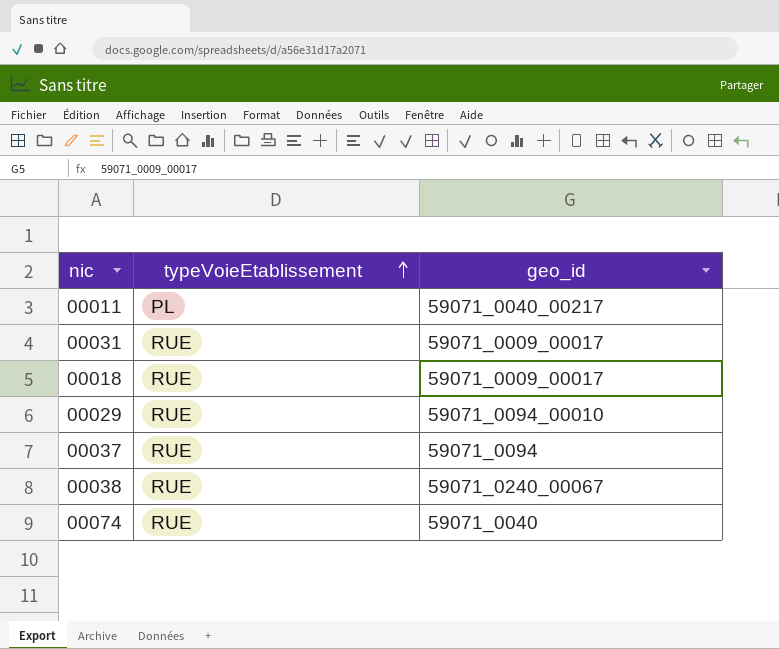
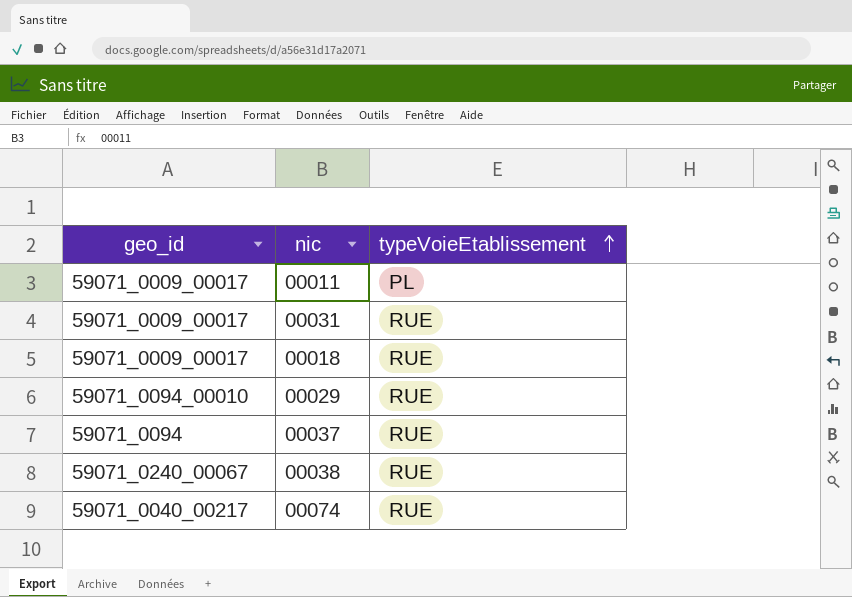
column geo_id | position: 3 -> 1
00011 | geo_id: 59071_0040_00217 -> 59071_0009_00017
00074 | geo_id: 59071_0040 -> 59071_0040_00217

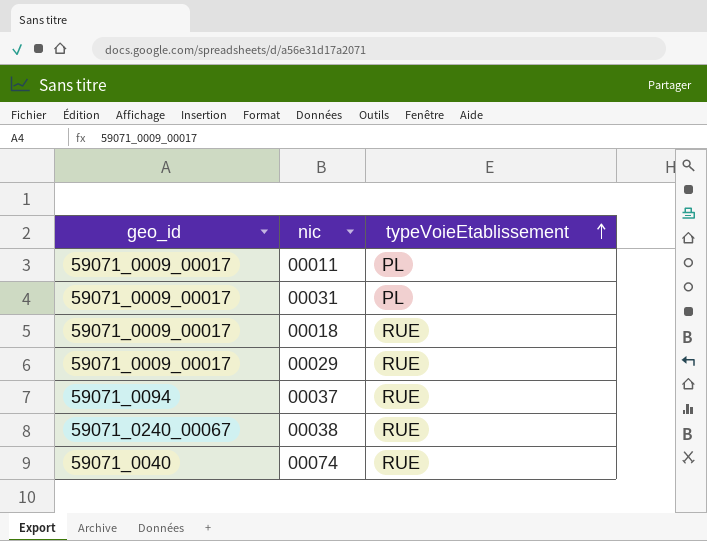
00031 | typeVoieEtablissement: RUE -> PL
00029 | geo_id: 59071_0094_00010 -> 59071_0009_00017
00074 | geo_id: 59071_0040_00217 -> 59071_0040

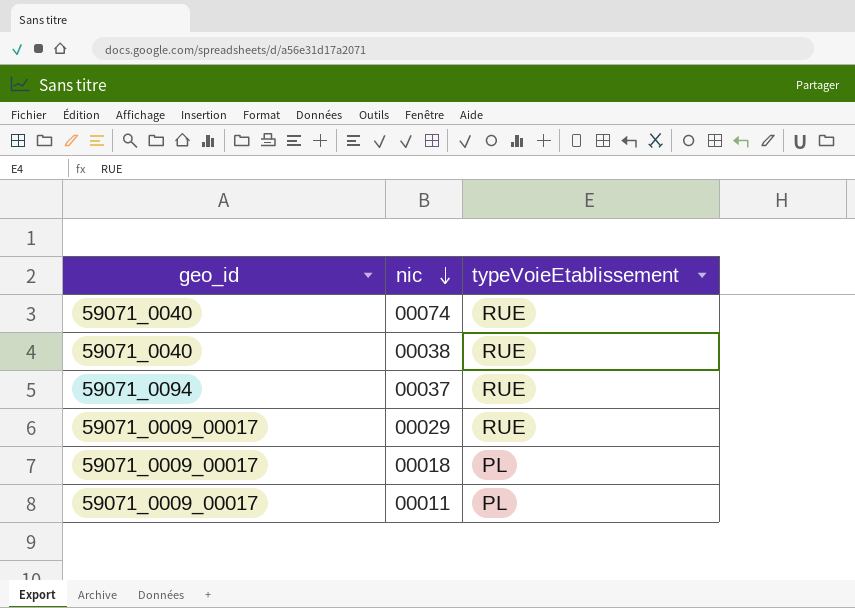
row order: typeVoieEtablissement ascending -> nic descending
row 00031: 59071_0009_00017 | PL -> none
00038 | geo_id: 59071_0240_00067 -> 59071_0040
00018 | typeVoieEtablissement: RUE -> PL

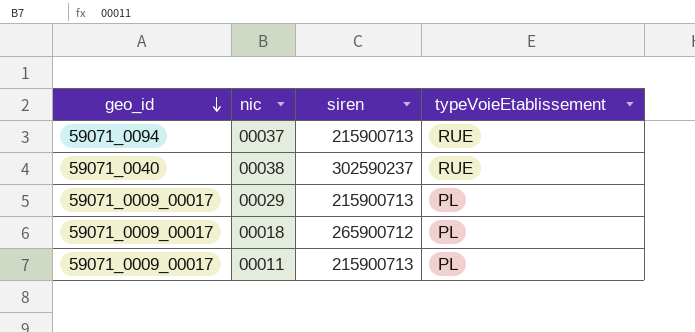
row order: nic descending -> geo_id descending
column siren | position: none -> 3
row 00074: 59071_0040 | RUE -> none
00029 | typeVoieEtablissement: RUE -> PL

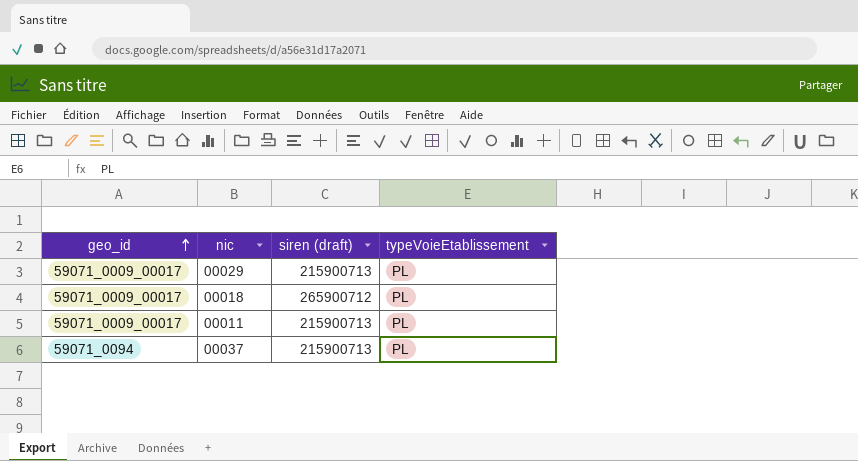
row order: geo_id descending -> geo_id ascending
column name: siren -> siren (draft)
row 00038: 59071_0040 | 302590237 | RUE -> none
00037 | typeVoieEtablissement: RUE -> PL

